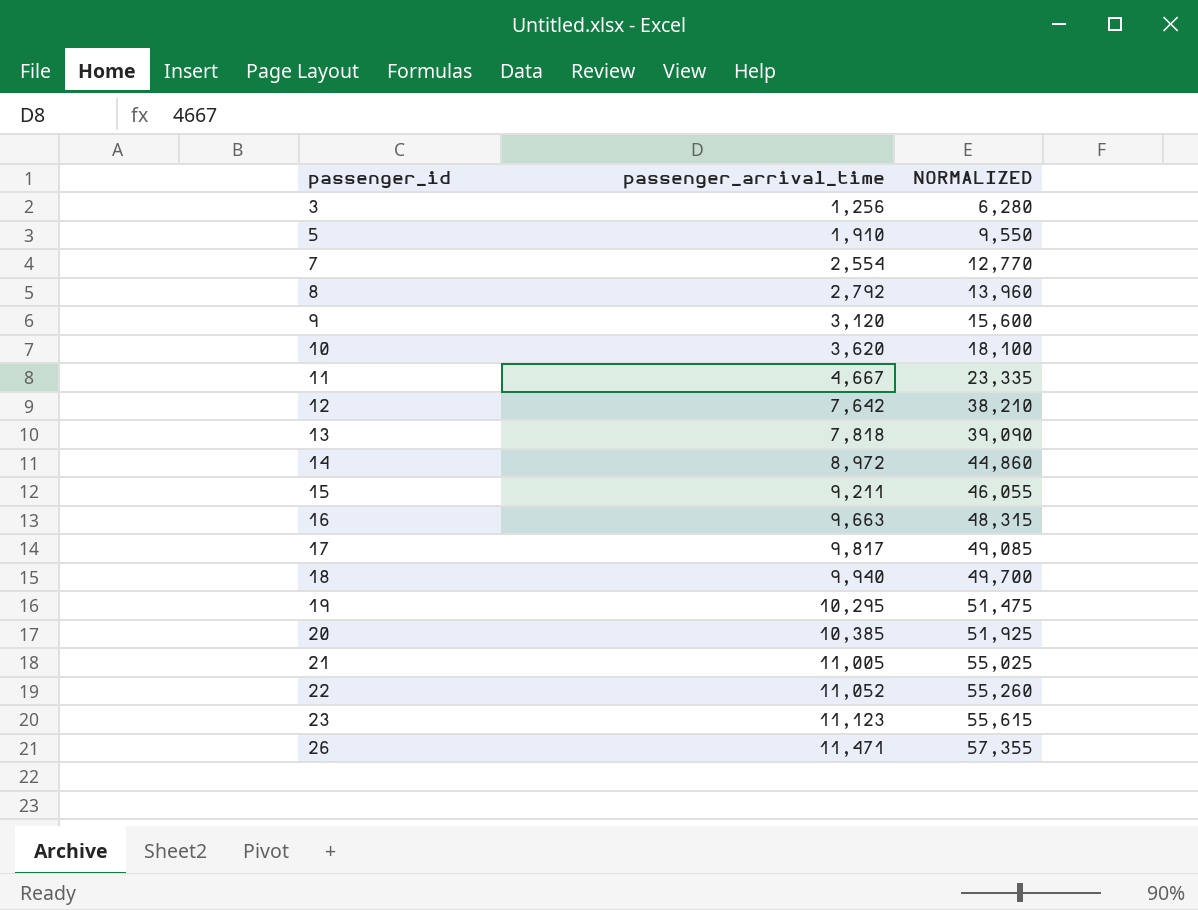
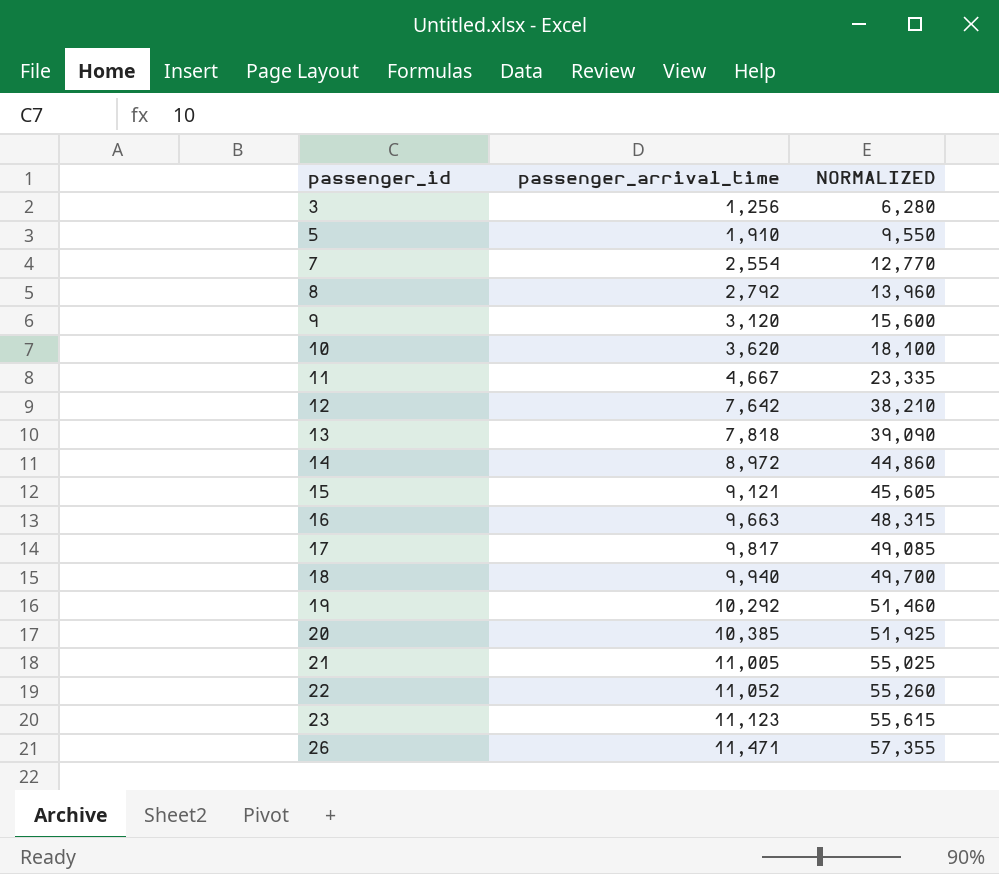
15 | passenger_arrival_time: 9,211 -> 9,121
15 | NORMALIZED: 46,055 -> 45,605
19 | passenger_arrival_time: 10,295 -> 10,292
19 | NORMALIZED: 51,475 -> 51,460

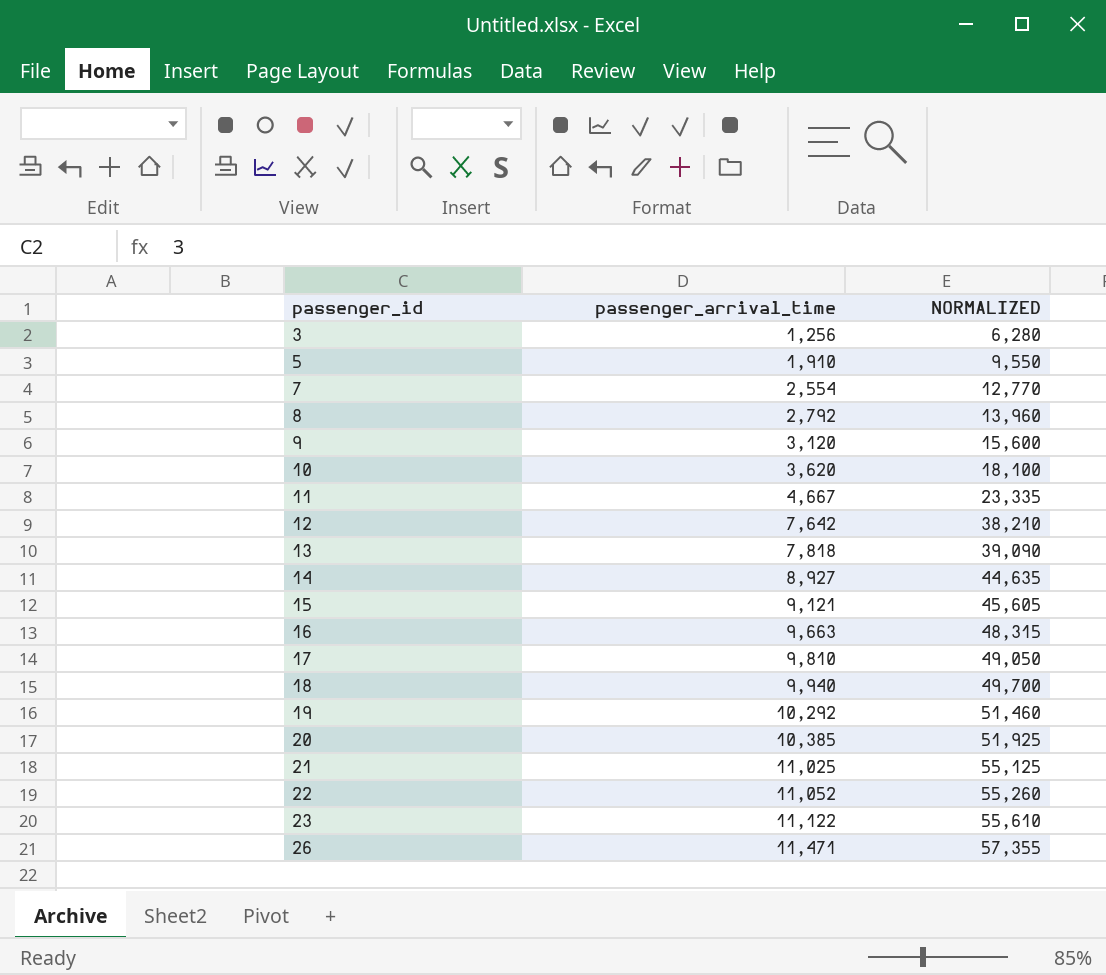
14 | passenger_arrival_time: 8,972 -> 8,927
14 | NORMALIZED: 44,860 -> 44,635
17 | passenger_arrival_time: 9,817 -> 9,810
17 | NORMALIZED: 49,085 -> 49,050
21 | passenger_arrival_time: 11,005 -> 11,025
21 | NORMALIZED: 55,025 -> 55,125
23 | passenger_arrival_time: 11,123 -> 11,122
23 | NORMALIZED: 55,615 -> 55,610

